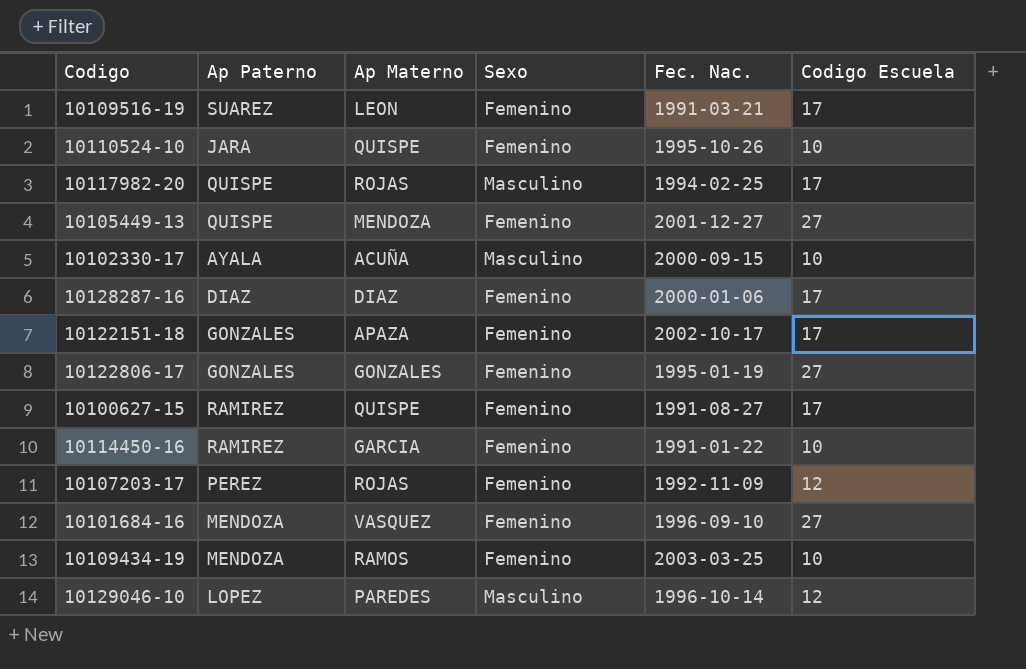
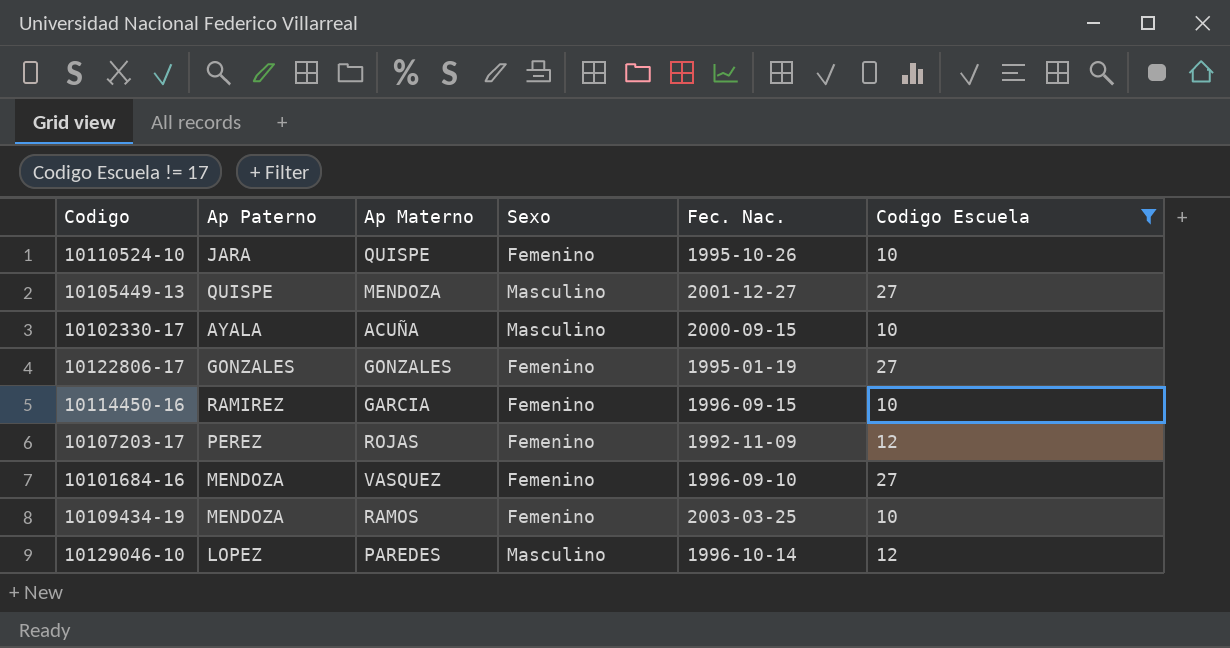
filter: none -> Codigo Escuela != 17
10105449-13 | Sexo: Femenino -> Masculino
10114450-16 | Fec. Nac.: 1991-01-22 -> 1996-09-15

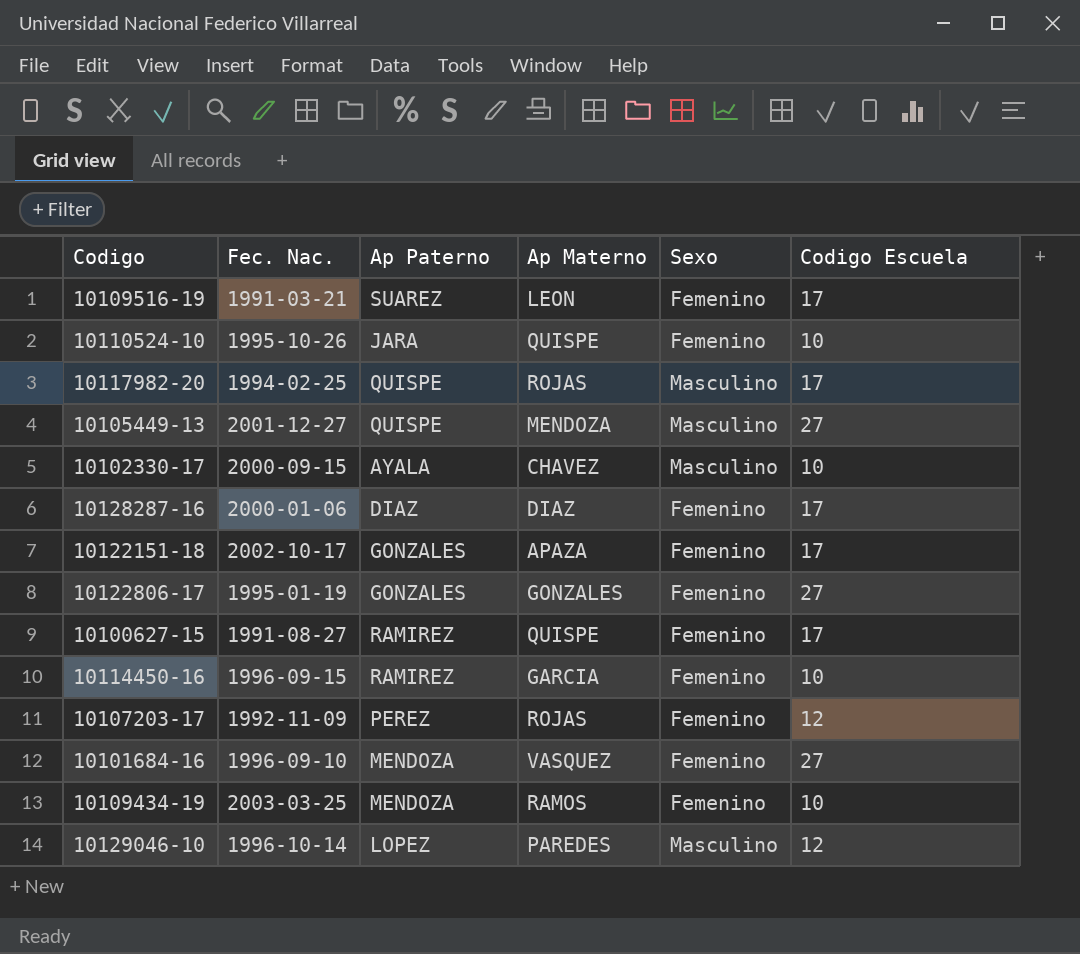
filter: Codigo Escuela != 17 -> none
column Fec. Nac. | position: 5 -> 2
10102330-17 | Ap Materno: ACUÑA -> CHAVEZ

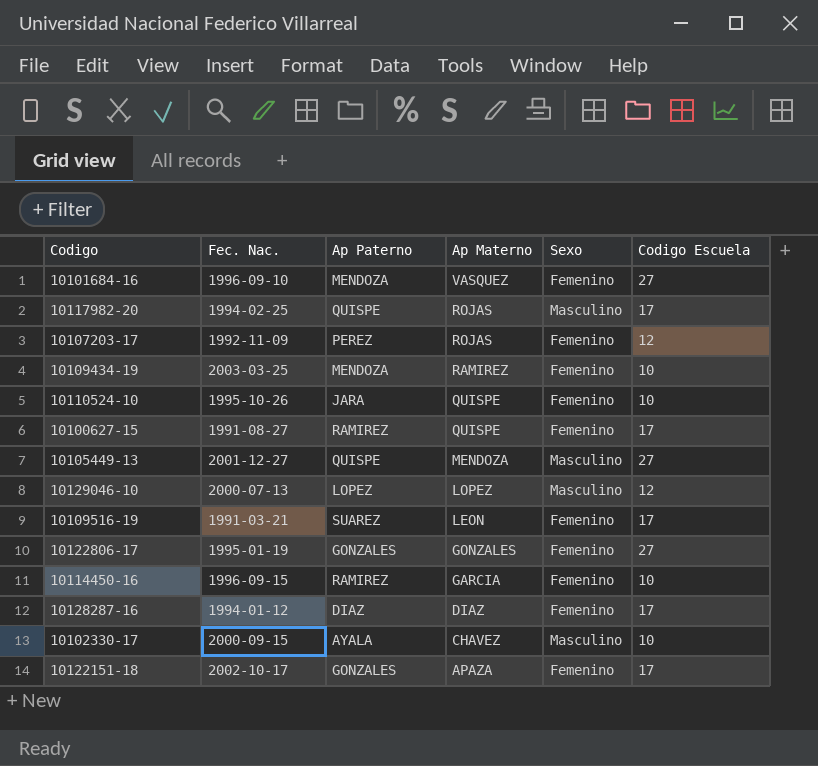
row order: none -> Ap Materno descending
10109434-19 | Ap Materno: RAMOS -> RAMIREZ
10129046-10 | Fec. Nac.: 1996-10-14 -> 2000-07-13
10129046-10 | Ap Materno: PAREDES -> LOPEZ
10128287-16 | Fec. Nac.: 2000-01-06 -> 1994-01-12

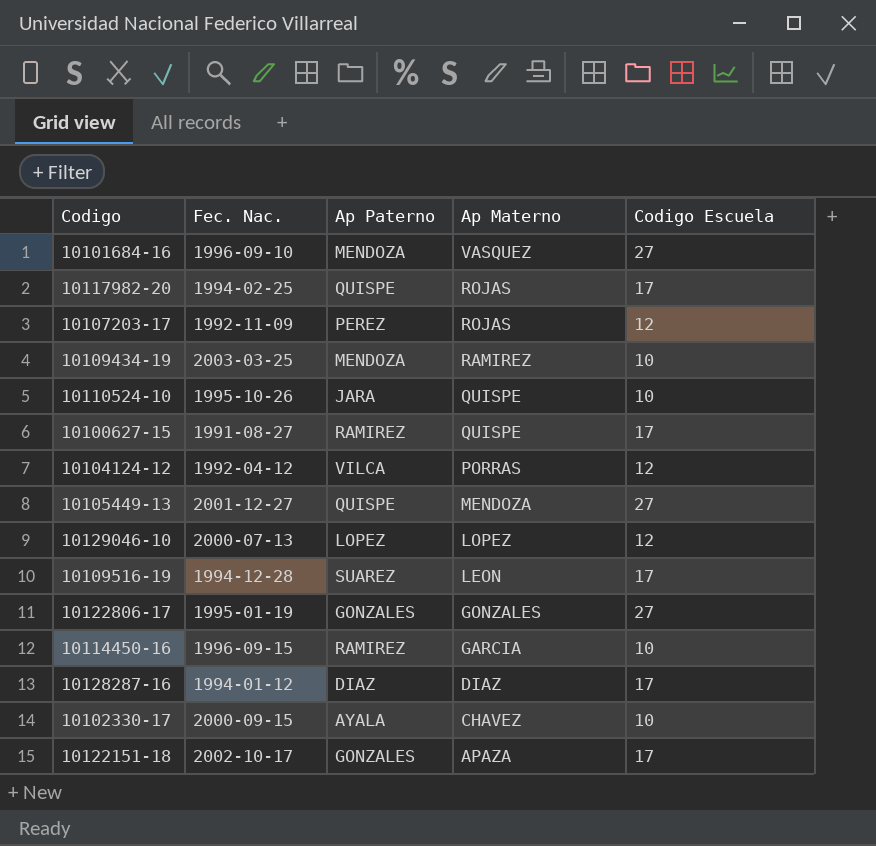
column Sexo | position: 5 -> none
row 10104124-12: none -> 1992-04-12 | VILCA | PORRAS | 12
10109516-19 | Fec. Nac.: 1991-03-21 -> 1994-12-28

